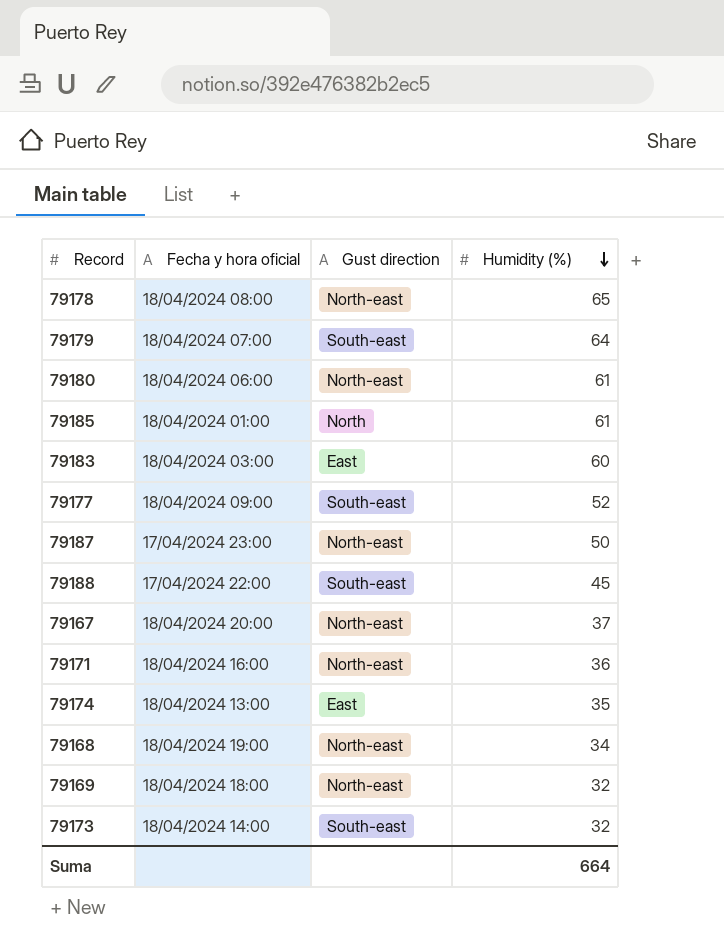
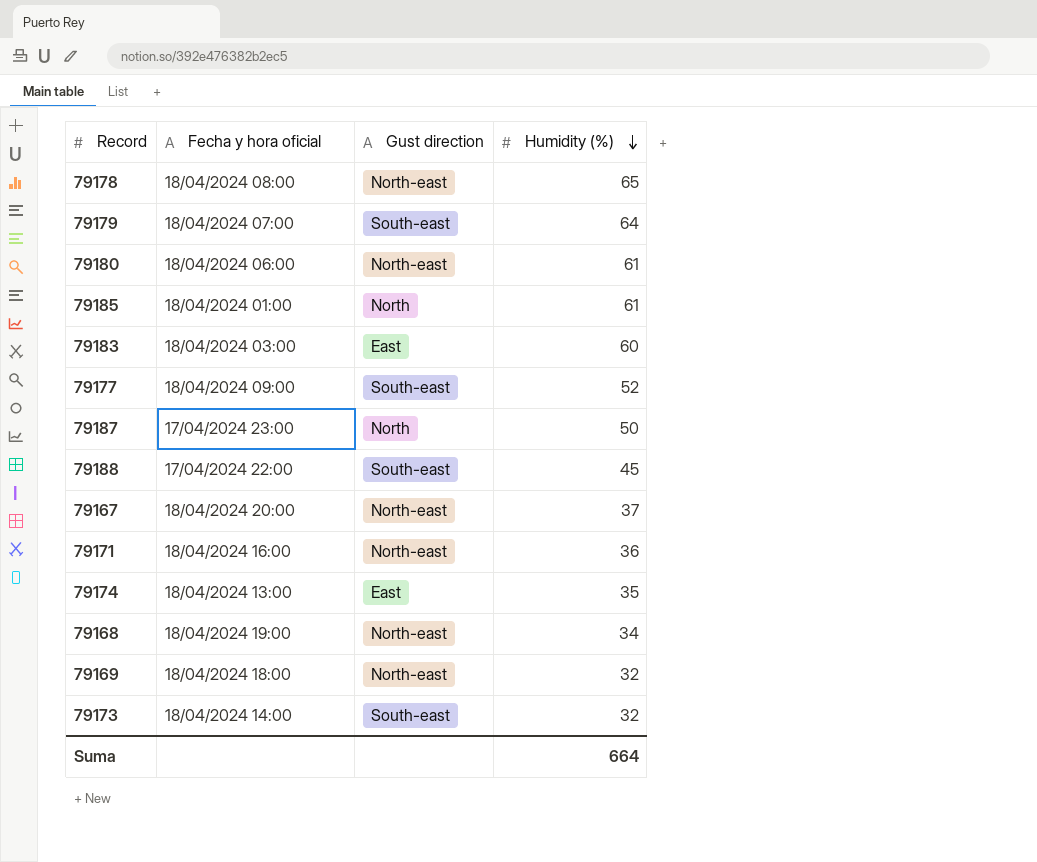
79187 | Gust direction: North-east -> North

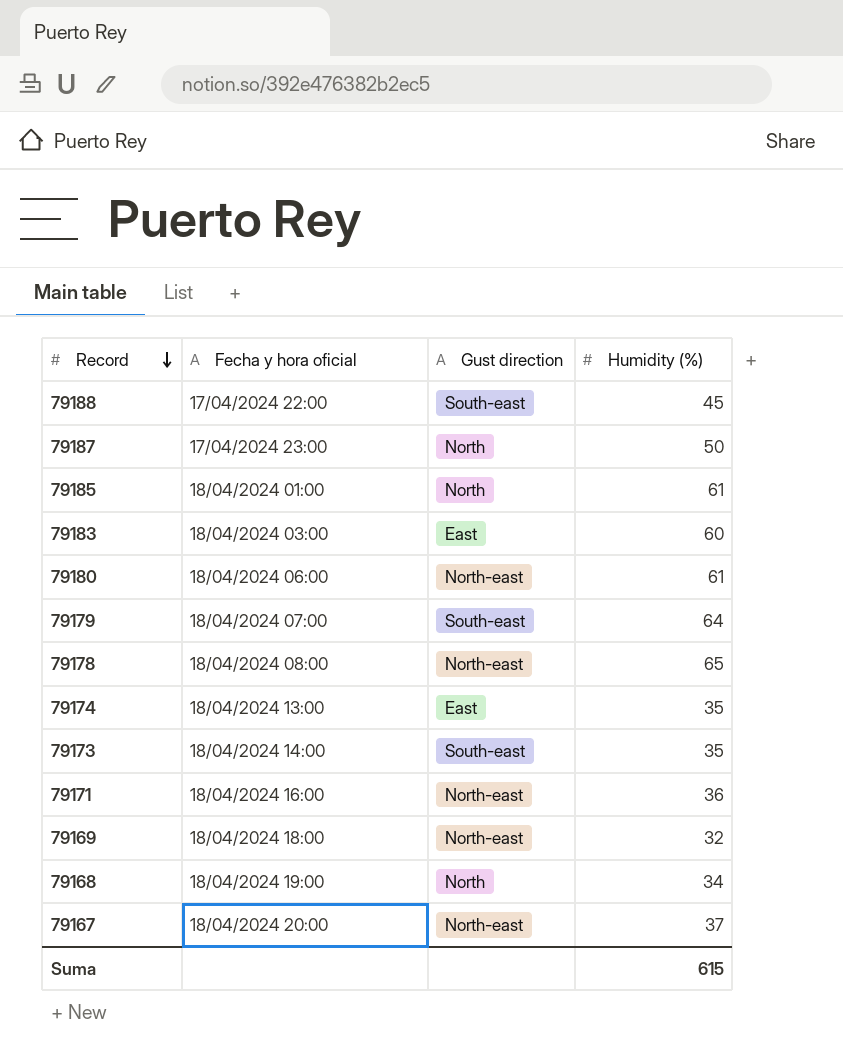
row order: Humidity (%) descending -> Record descending
row 79177: 18/04/2024 09:00 | South-east | 52 -> none
79173 | Humidity (%): 32 -> 35
79168 | Gust direction: North-east -> North
Suma | Humidity (%): 664 -> 615

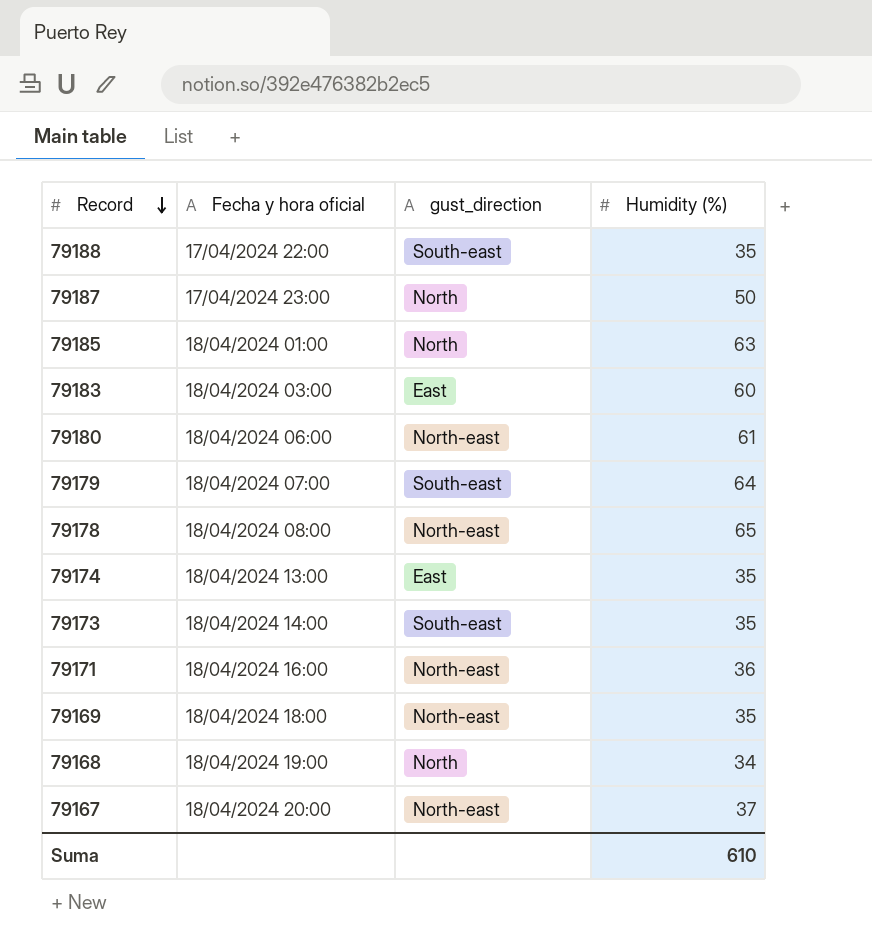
column name: Gust direction -> gust_direction
79188 | Humidity (%): 45 -> 35
79185 | Humidity (%): 61 -> 63
79169 | Humidity (%): 32 -> 35
Suma | Humidity (%): 615 -> 610

